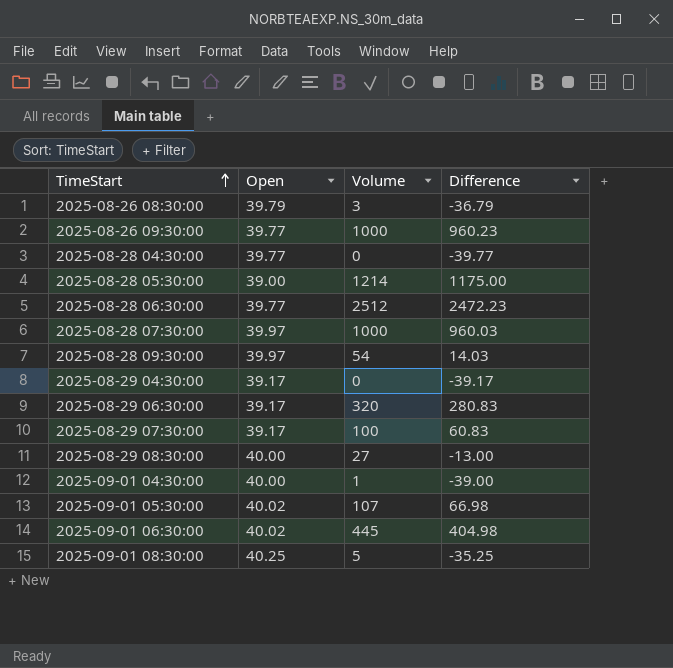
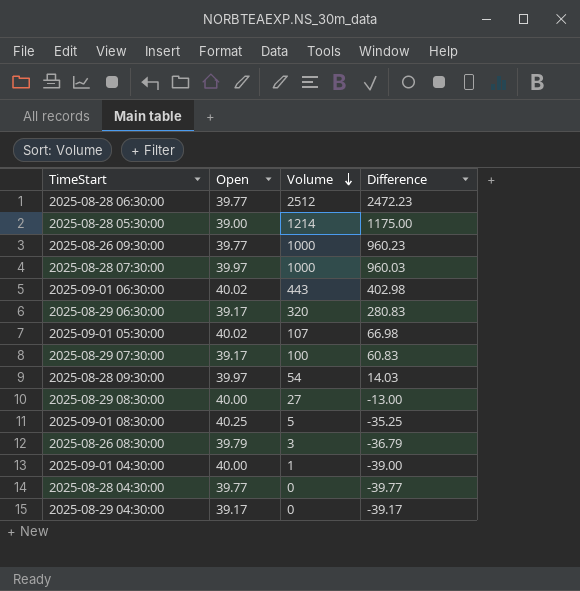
row order: TimeStart ascending -> Volume descending
2025-09-01 06:30:00 | Volume: 445 -> 443
2025-09-01 06:30:00 | Difference: 404.98 -> 402.98

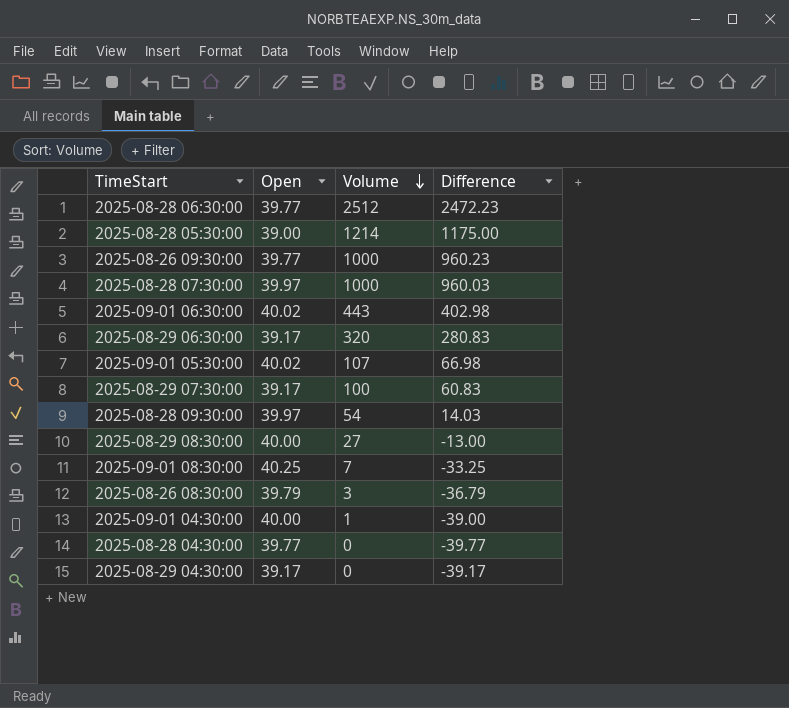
2025-09-01 08:30:00 | Volume: 5 -> 7
2025-09-01 08:30:00 | Difference: -35.25 -> -33.25

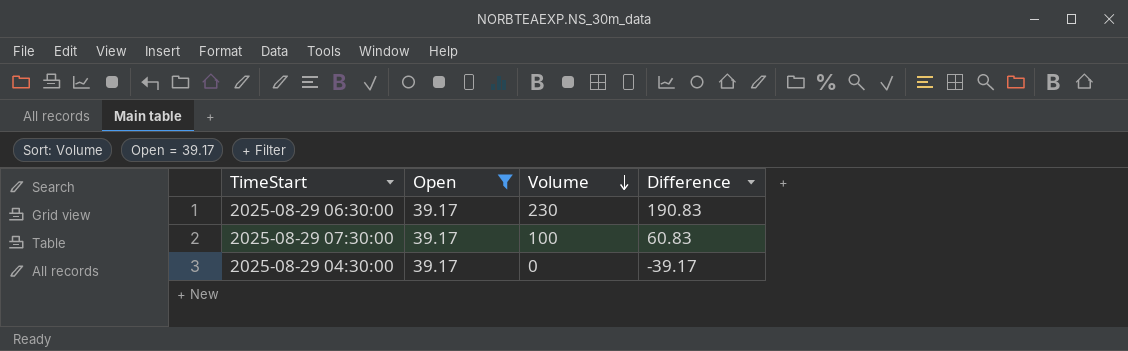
filter: none -> Open = 39.17
2025-08-29 06:30:00 | Volume: 320 -> 230
2025-08-29 06:30:00 | Difference: 280.83 -> 190.83

